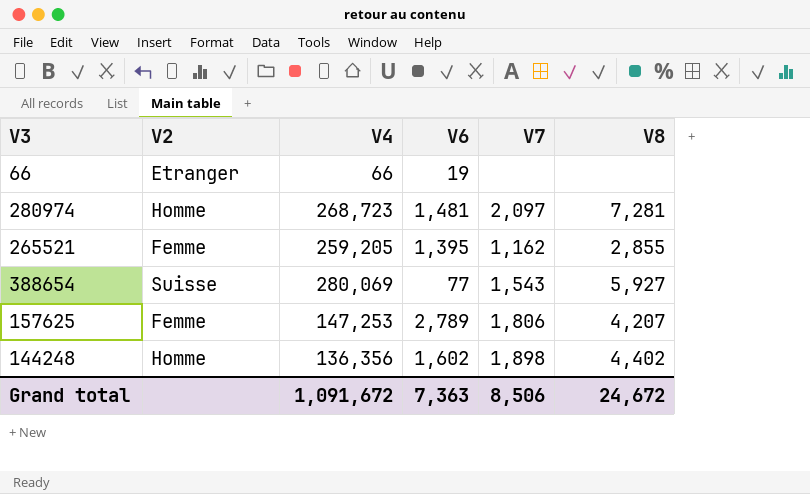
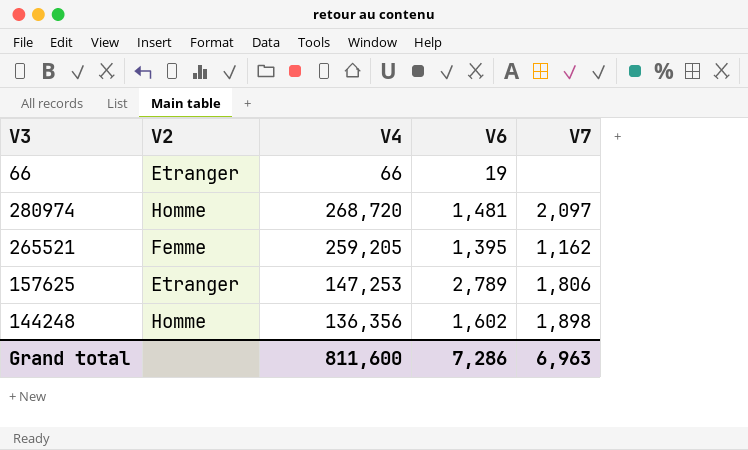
column V8 | position: 6 -> none
row 388654: Suisse | 280,069 | 77 | 1,543 | 5,927 -> none
280974 | V4: 268,723 -> 268,720
157625 | V2: Femme -> Etranger
Grand total | V4: 1,091,672 -> 811,600
Grand total | V6: 7,363 -> 7,286
Grand total | V7: 8,506 -> 6,963

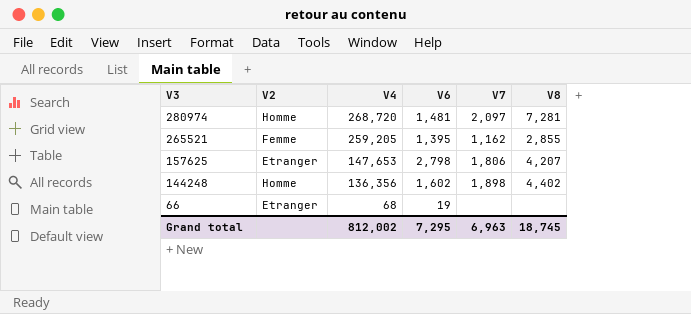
row order: none -> V3 descending
column V8 | position: none -> 6
157625 | V4: 147,253 -> 147,653
157625 | V6: 2,789 -> 2,798
66 | V4: 66 -> 68
Grand total | V4: 811,600 -> 812,002
Grand total | V6: 7,286 -> 7,295

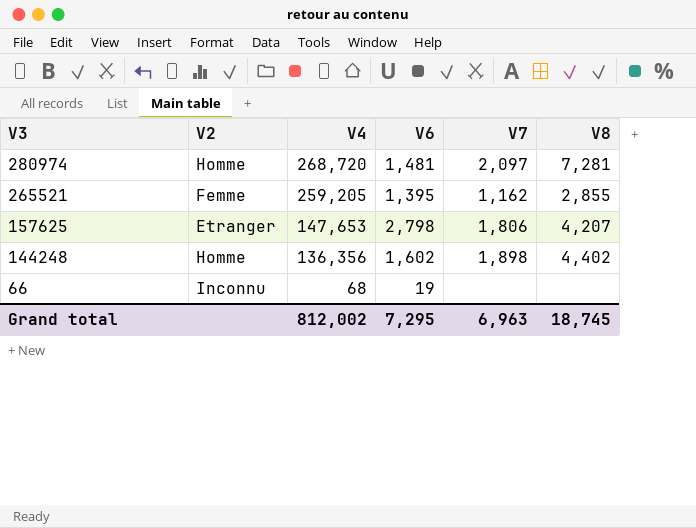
66 | V2: Etranger -> Inconnu

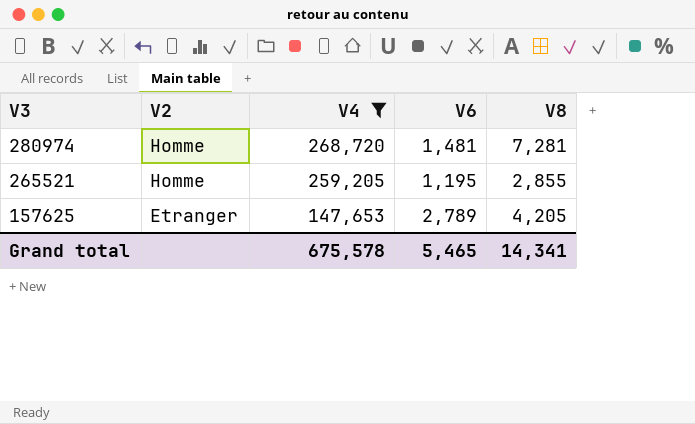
filter: none -> V4 >= 147,653
column V7 | position: 5 -> none
265521 | V2: Femme -> Homme
265521 | V6: 1,395 -> 1,195
157625 | V6: 2,798 -> 2,789
157625 | V8: 4,207 -> 4,205
Grand total | V4: 812,002 -> 675,578
Grand total | V6: 7,295 -> 5,465
Grand total | V8: 18,745 -> 14,341

